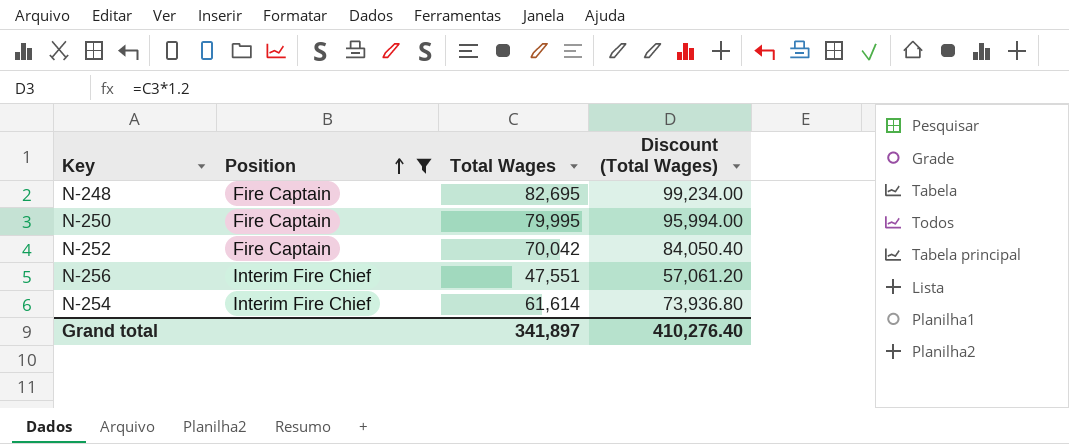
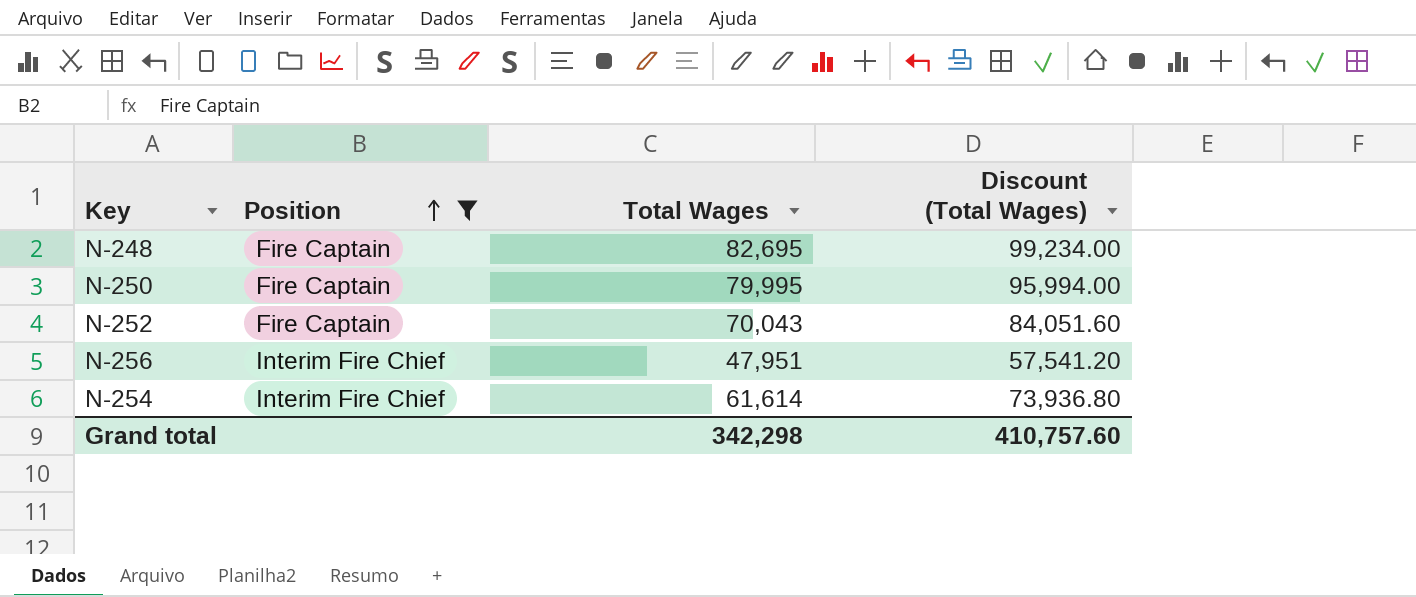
N-252 | Total Wages: 70,042 -> 70,043
N-252 | Discount (Total Wages): 84,050.40 -> 84,051.60
N-256 | Total Wages: 47,551 -> 47,951
N-256 | Discount (Total Wages): 57,061.20 -> 57,541.20
Grand total | Total Wages: 341,897 -> 342,298
Grand total | Discount (Total Wages): 410,276.40 -> 410,757.60

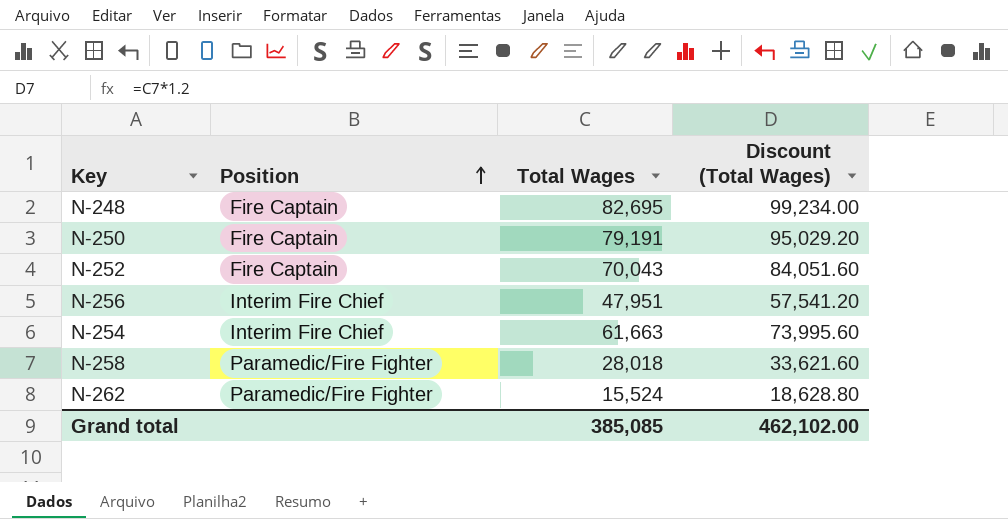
filter: Position != Paramedic/Fire Fighter -> none
N-250 | Total Wages: 79,995 -> 79,191
N-250 | Discount (Total Wages): 95,994.00 -> 95,029.20
N-254 | Total Wages: 61,614 -> 61,663
N-254 | Discount (Total Wages): 73,936.80 -> 73,995.60
Grand total | Total Wages: 342,298 -> 385,085
Grand total | Discount (Total Wages): 410,757.60 -> 462,102.00

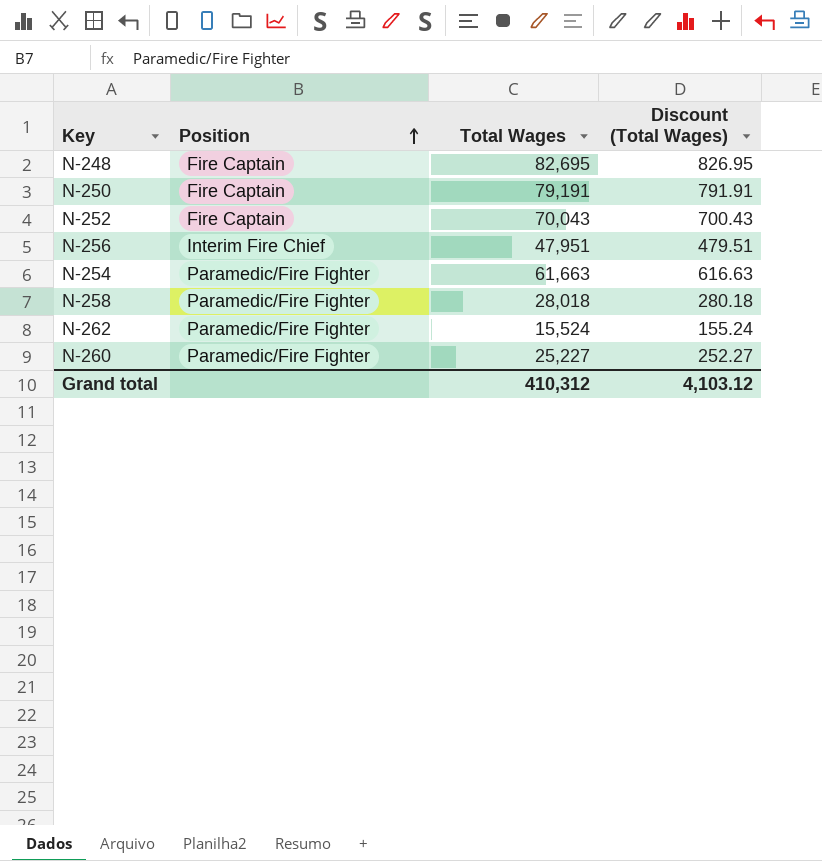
column Discount (Total Wages) | formula: [Total Wages] * 1.2 -> [Total Wages] * 0.01
N-254 | Position: Interim Fire Chief -> Paramedic/Fire Fighter
row N-260: none -> Paramedic/Fire Fighter | 25,227 | 252.27
Grand total | Total Wages: 385,085 -> 410,312
Grand total | Discount (Total Wages): 462,102.00 -> 4,103.12

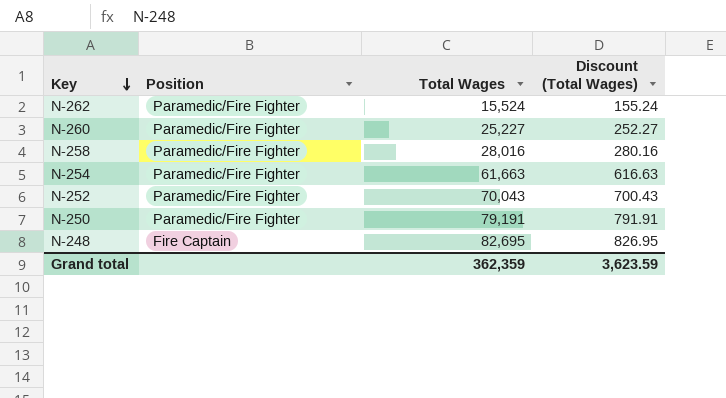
row order: Position ascending -> Key descending
row N-256: Interim Fire Chief | 47,951 | 479.51 -> none
N-258 | Total Wages: 28,018 -> 28,016
N-258 | Discount (Total Wages): 280.18 -> 280.16
N-252 | Position: Fire Captain -> Paramedic/Fire Fighter
N-250 | Position: Fire Captain -> Paramedic/Fire Fighter
Grand total | Total Wages: 410,312 -> 362,359
Grand total | Discount (Total Wages): 4,103.12 -> 3,623.59

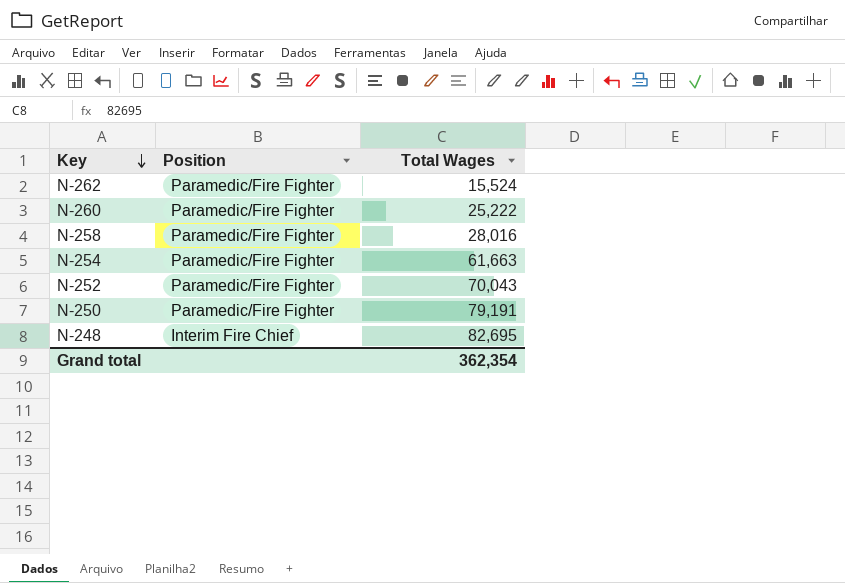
column Discount (Total Wages) | formula: [Total Wages] * 0.01 -> none
N-260 | Total Wages: 25,227 -> 25,222
N-248 | Position: Fire Captain -> Interim Fire Chief
Grand total | Total Wages: 362,359 -> 362,354

